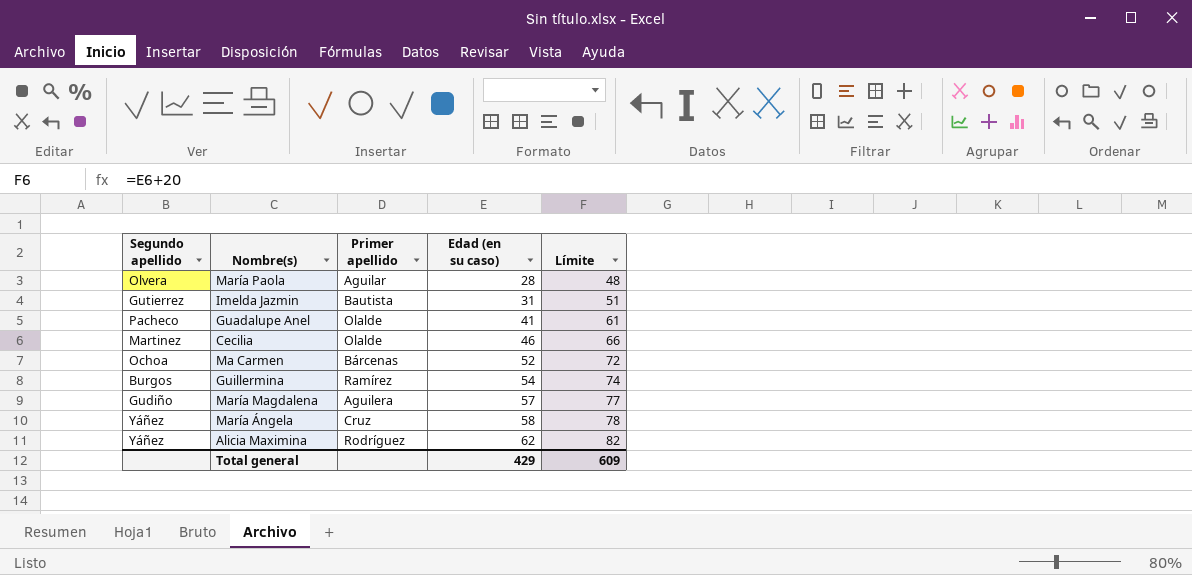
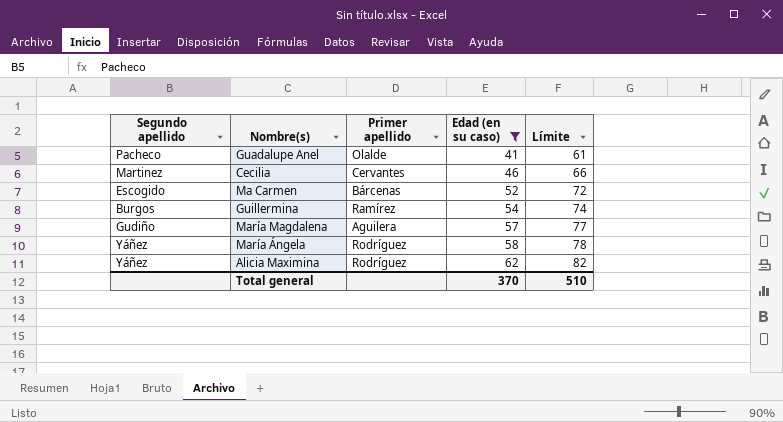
filter: none -> Edad (en su caso) >= 41
Cecilia | Primer apellido: Olalde -> Cervantes
Ma Carmen | Segundo apellido: Ochoa -> Escogido
María Ángela | Primer apellido: Cruz -> Rodríguez
Total general | Edad (en su caso): 429 -> 370
Total general | Límite: 609 -> 510

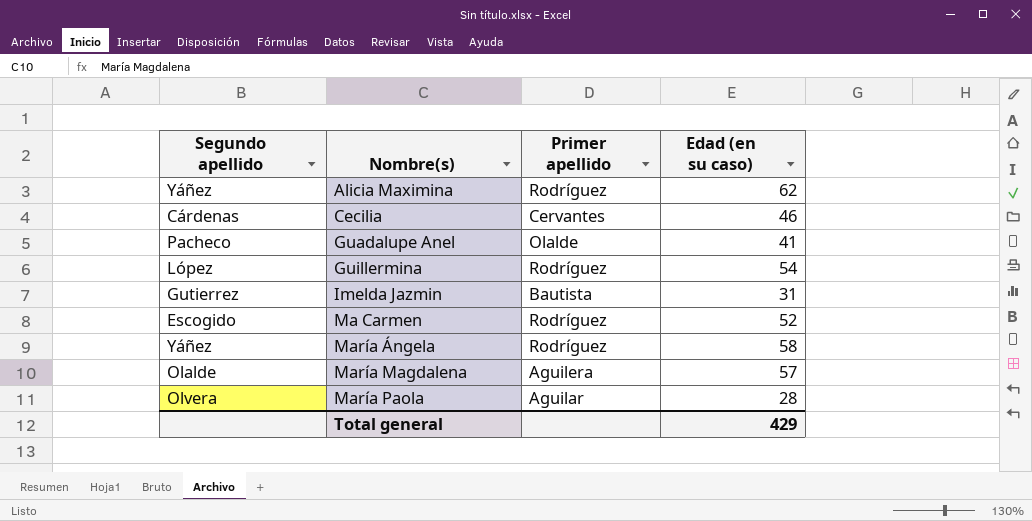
filter: Edad (en su caso) >= 41 -> none
row order: Edad (en su caso) ascending -> Nombre(s) ascending
column Límite | formula: [Edad (en su caso)] + 20 -> none
Cecilia | Segundo apellido: Martinez -> Cárdenas
Guillermina | Segundo apellido: Burgos -> López
Guillermina | Primer apellido: Ramírez -> Rodríguez
Ma Carmen | Primer apellido: Bárcenas -> Rodríguez
María Magdalena | Segundo apellido: Gudiño -> Olalde
Total general | Edad (en su caso): 370 -> 429

